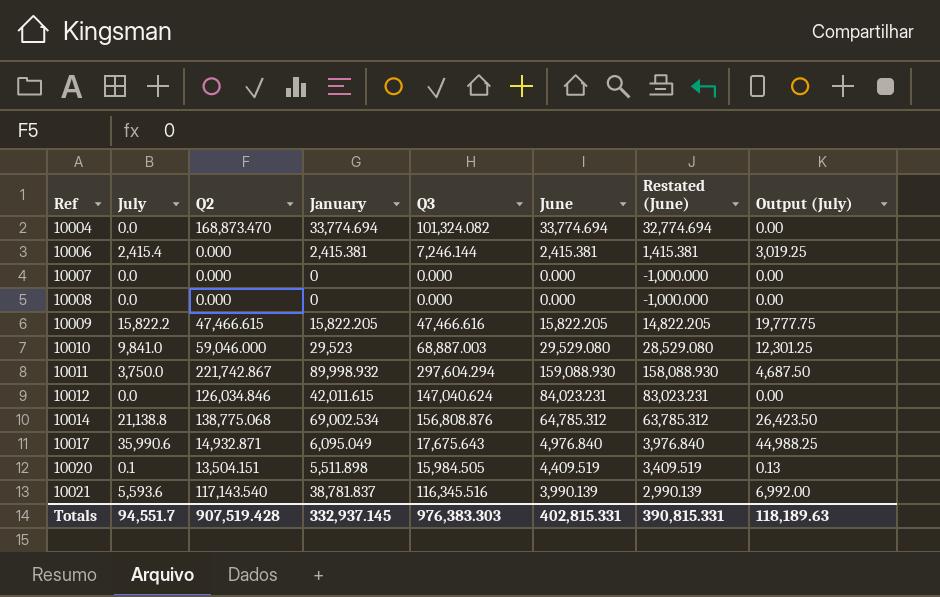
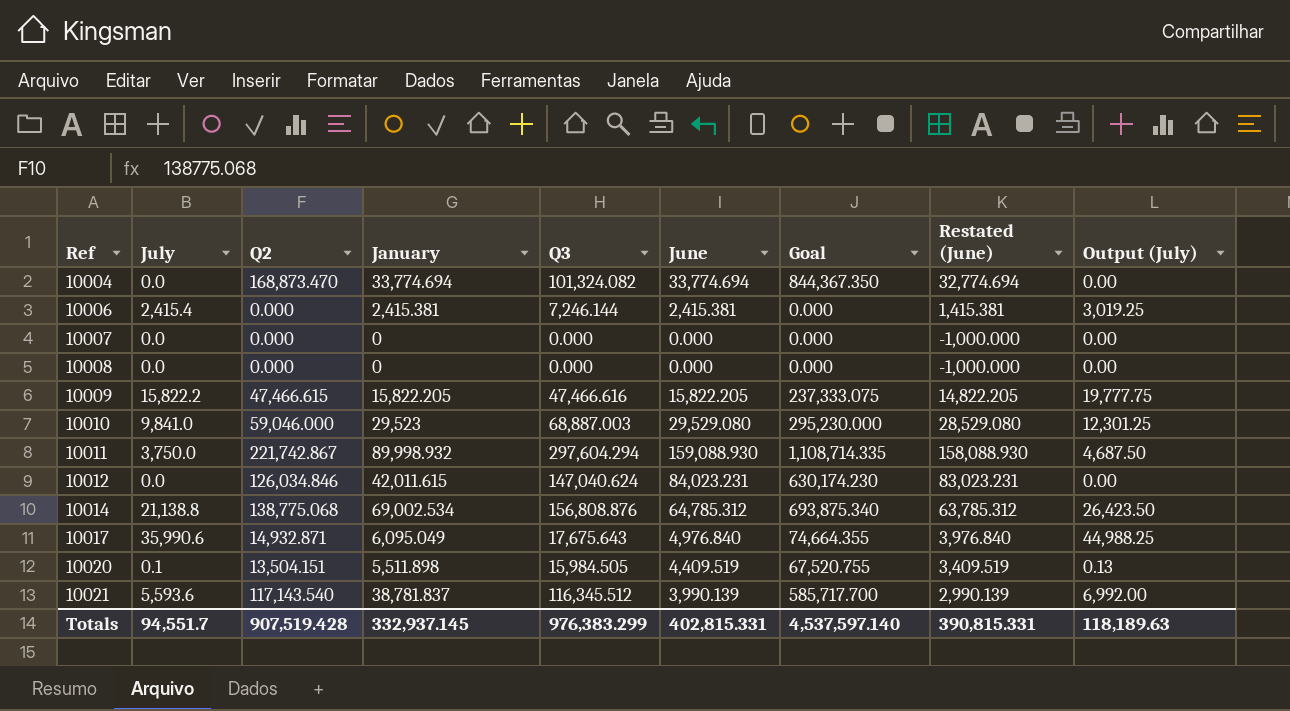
column Goal | formula: none -> [Q2] * 5
10021 | Q3: 116,345.516 -> 116,345.512
Totals | Q3: 976,383.303 -> 976,383.299

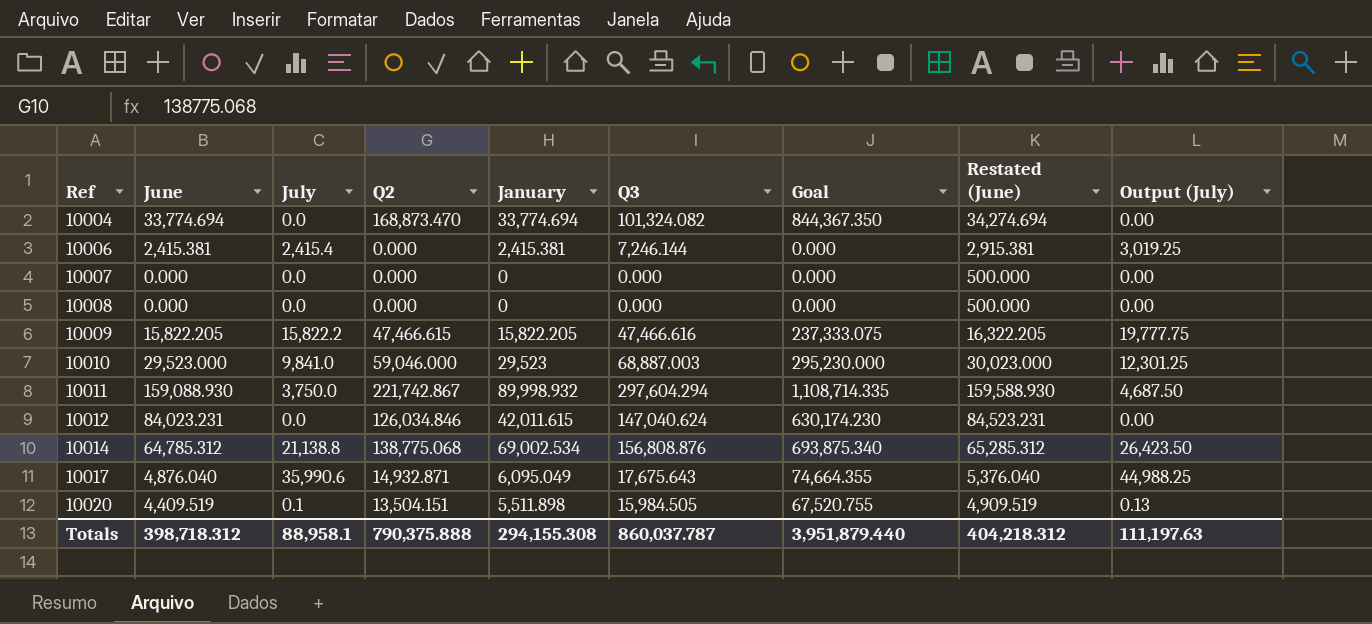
column June | position: 6 -> 2
column Restated (June) | formula: [June] - 1000 -> [June] + 500
row 10021: 5,593.6 | 117,143.540 | 38,781.837 | 116,345.512 | 3,990.139 | 585,717.700 | 2,990.139 | 6,992.00 -> none
10010 | June: 29,529.080 -> 29,523.000
10017 | June: 4,976.840 -> 4,876.040
Totals | June: 402,815.331 -> 398,718.312
Totals | July: 94,551.7 -> 88,958.1
Totals | Q2: 907,519.428 -> 790,375.888
Totals | January: 332,937.145 -> 294,155.308
Totals | Q3: 976,383.299 -> 860,037.787
Totals | Goal: 4,537,597.140 -> 3,951,879.440
Totals | Restated (June): 390,815.331 -> 404,218.312
Totals | Output (July): 118,189.63 -> 111,197.63

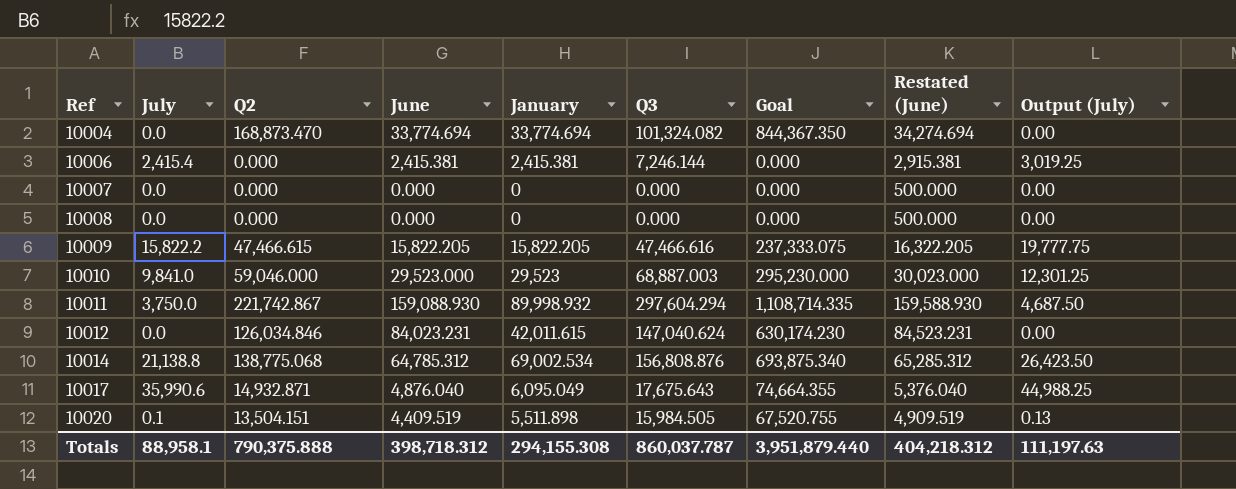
column June | position: 2 -> 4

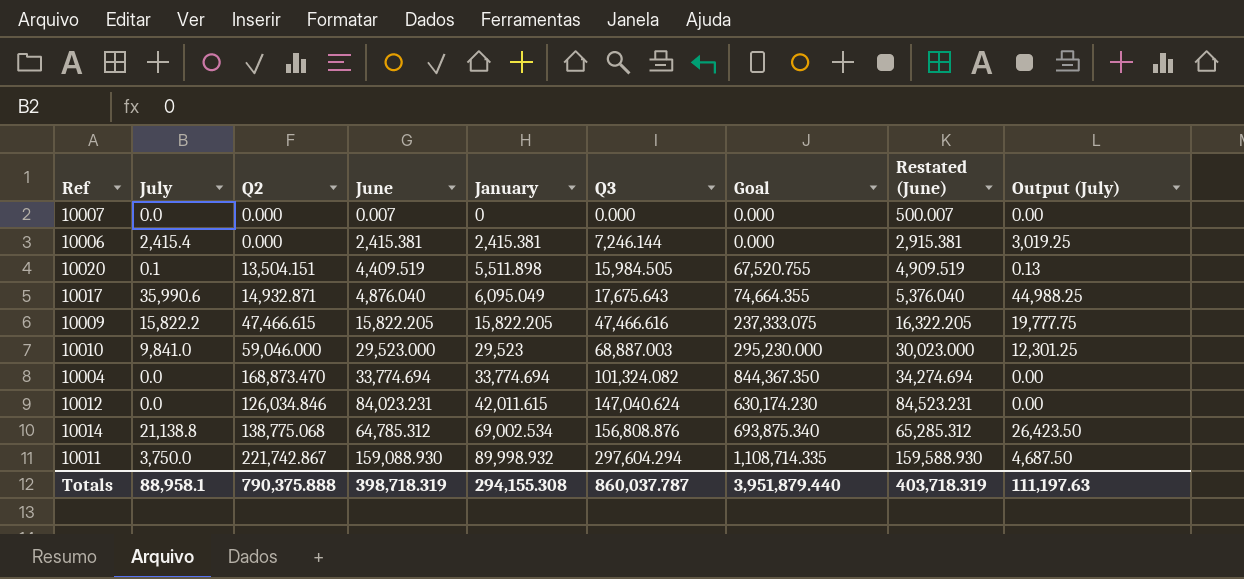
row order: Ref ascending -> January ascending
row 10008: 0.0 | 0.000 | 0.000 | 0 | 0.000 | 0.000 | 500.000 | 0.00 -> none
10007 | June: 0.000 -> 0.007
10007 | Restated (June): 500.000 -> 500.007
Totals | June: 398,718.312 -> 398,718.319
Totals | Restated (June): 404,218.312 -> 403,718.319

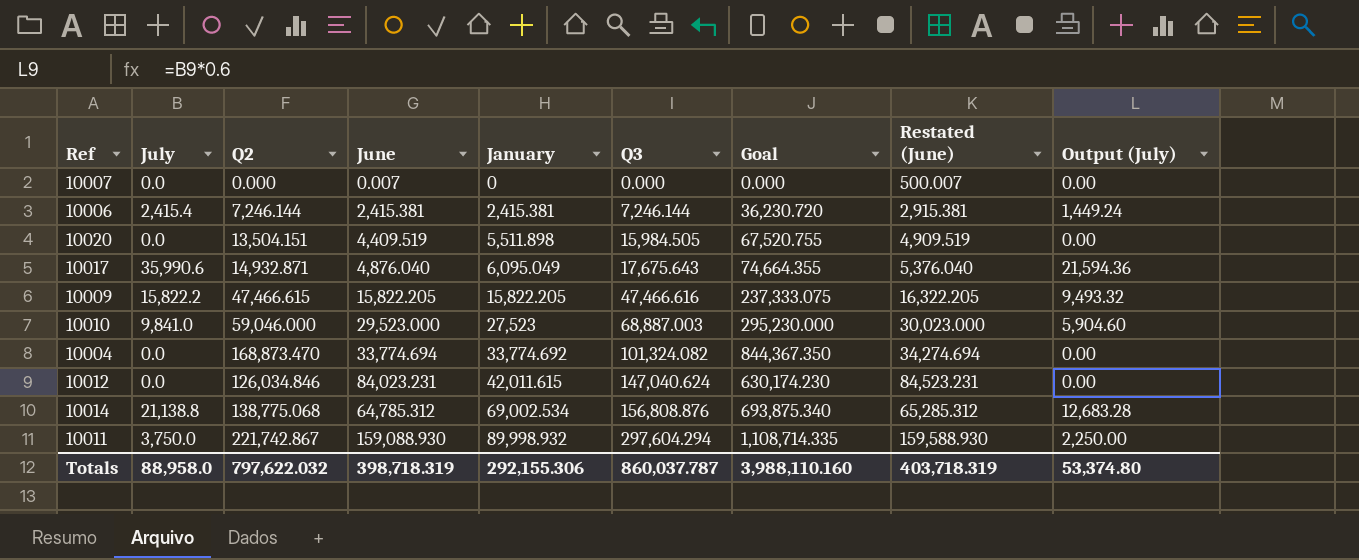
column Output (July) | formula: [July] * 1.25 -> [July] * 0.6
10006 | Q2: 0.000 -> 7,246.144
10006 | Goal: 0.000 -> 36,230.720
10020 | July: 0.1 -> 0.0
10010 | January: 29,523 -> 27,523
10004 | January: 33,774.694 -> 33,774.692
Totals | July: 88,958.1 -> 88,958.0
Totals | Q2: 790,375.888 -> 797,622.032
Totals | January: 294,155.308 -> 292,155.306
Totals | Goal: 3,951,879.440 -> 3,988,110.160
Totals | Output (July): 111,197.63 -> 53,374.80

